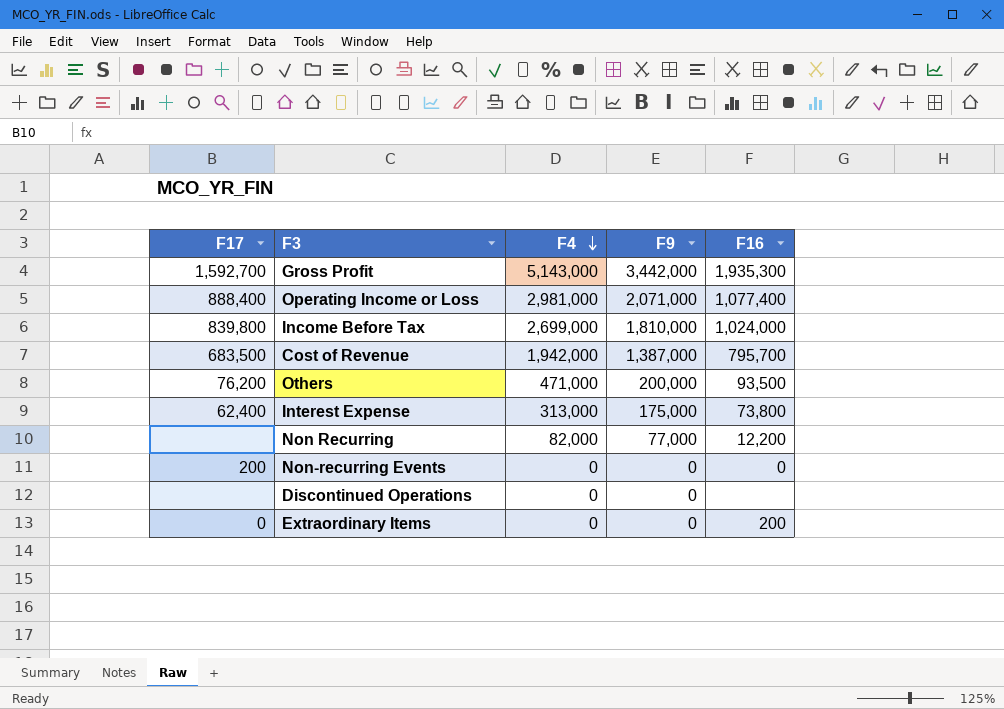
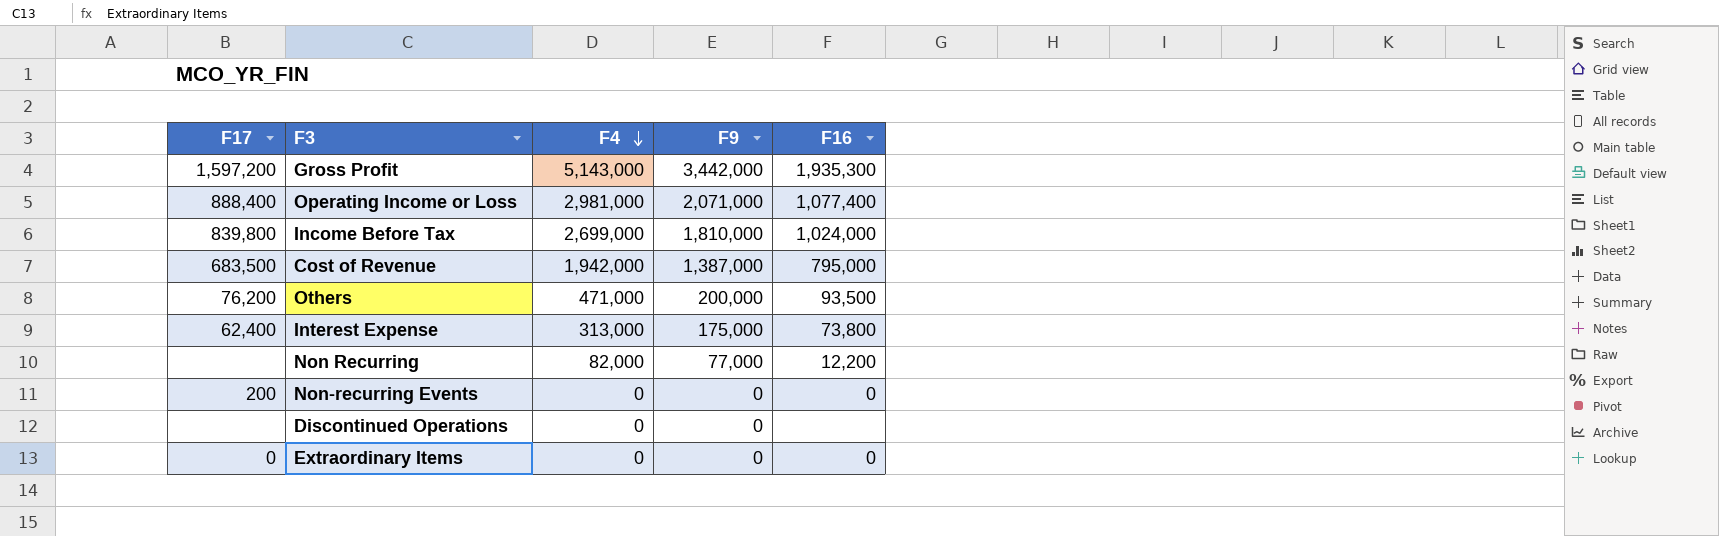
Gross Profit | F17: 1,592,700 -> 1,597,200
Cost of Revenue | F16: 795,700 -> 795,000
Extraordinary Items | F16: 200 -> 0

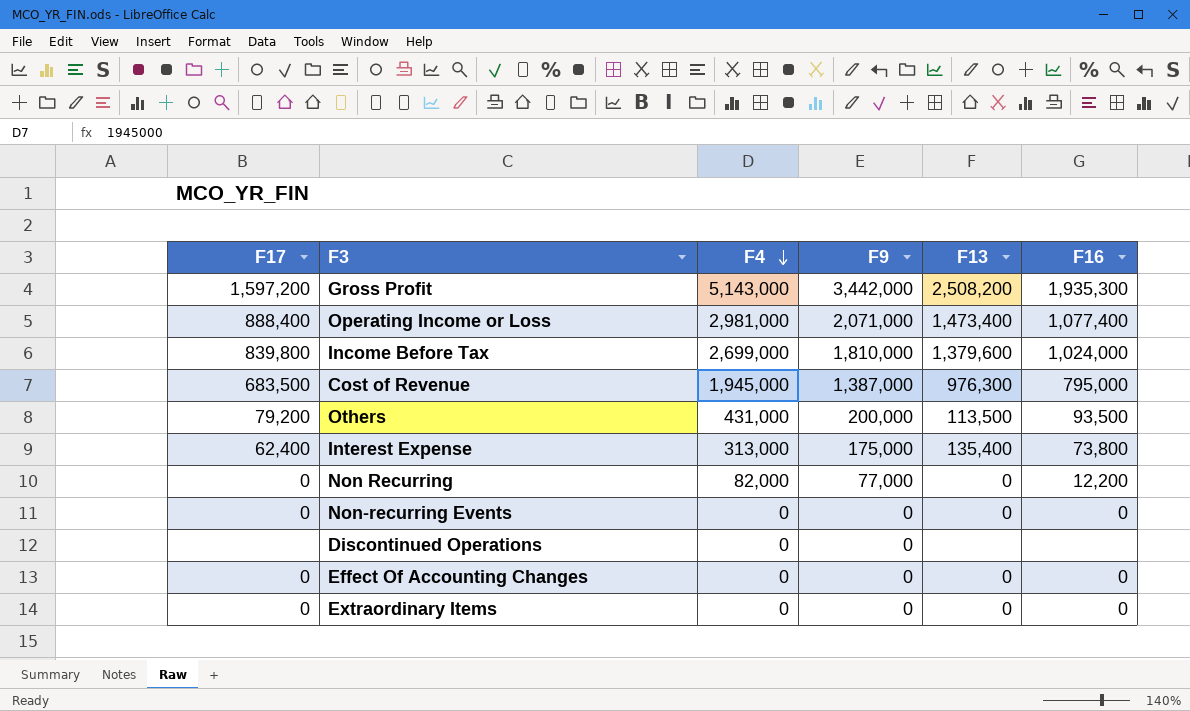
column F13 | position: none -> 5
Cost of Revenue | F4: 1,942,000 -> 1,945,000
Others | F17: 76,200 -> 79,200
Others | F4: 471,000 -> 431,000
Non Recurring | F17: none -> 0
Non-recurring Events | F17: 200 -> 0
row Effect Of Accounting Changes: none -> 0 | 0 | 0 | 0 | 0

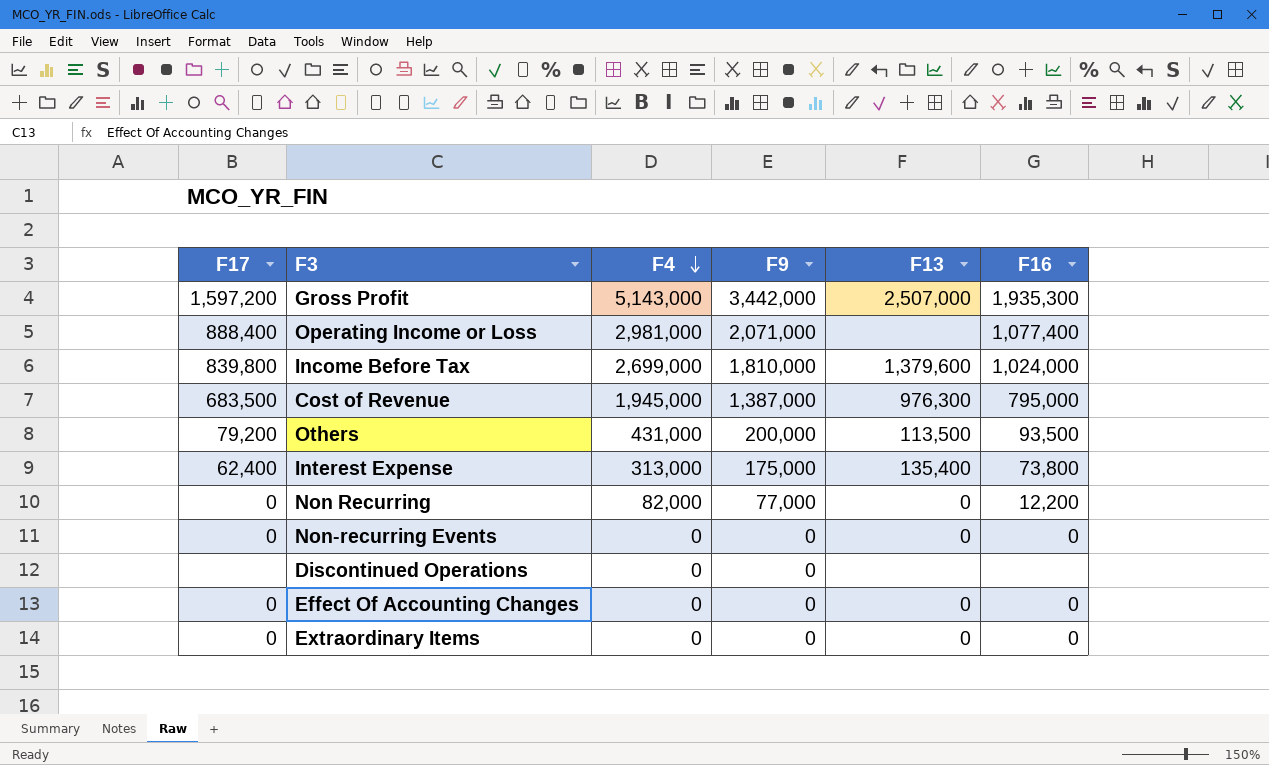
Gross Profit | F13: 2,508,200 -> 2,507,000
Operating Income or Loss | F13: 1,473,400 -> none

